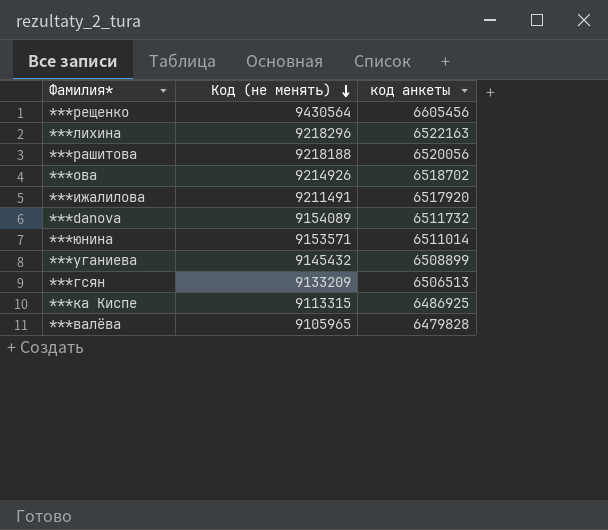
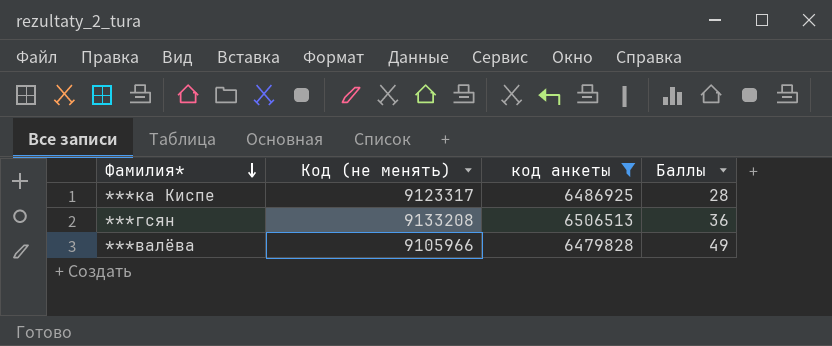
filter: none -> код анкеты <= 6506513
row order: Код (не менять) descending -> Фамилия* descending
column Баллы | position: none -> 4
***ка Киспе | Код (не менять): 9113315 -> 9123317
***гсян | Код (не менять): 9133209 -> 9133208
***валёва | Код (не менять): 9105965 -> 9105966

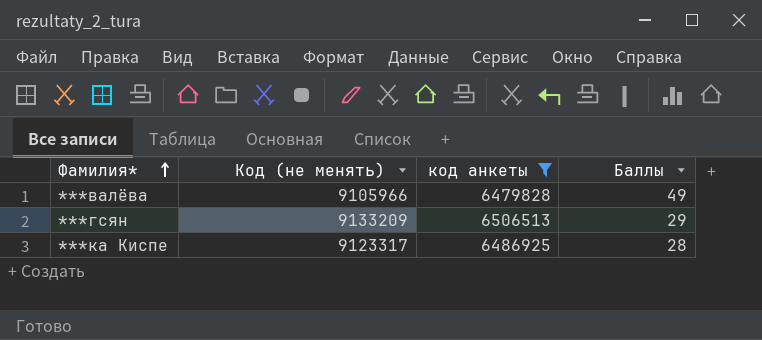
row order: Фамилия* descending -> Фамилия* ascending
***гсян | Код (не менять): 9133208 -> 9133209
***гсян | Баллы: 36 -> 29

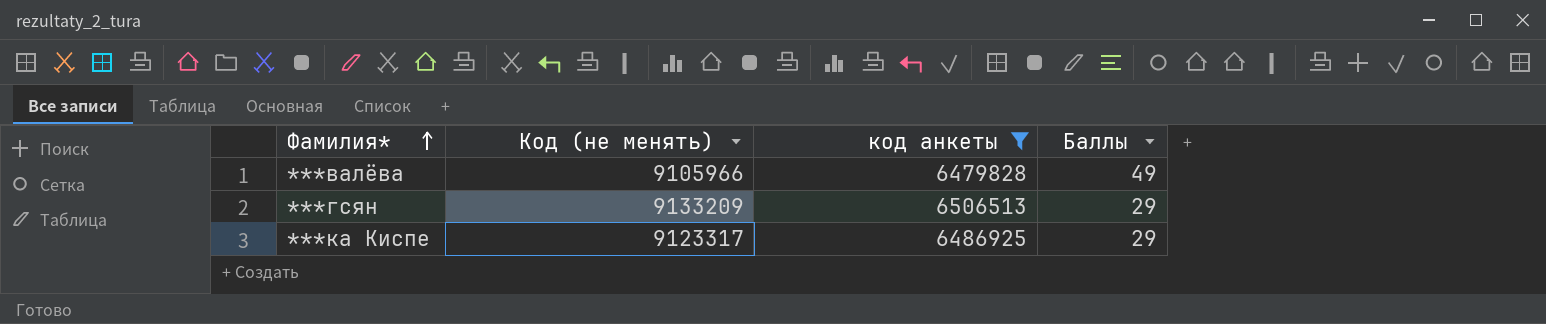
***ка Киспе | Баллы: 28 -> 29

